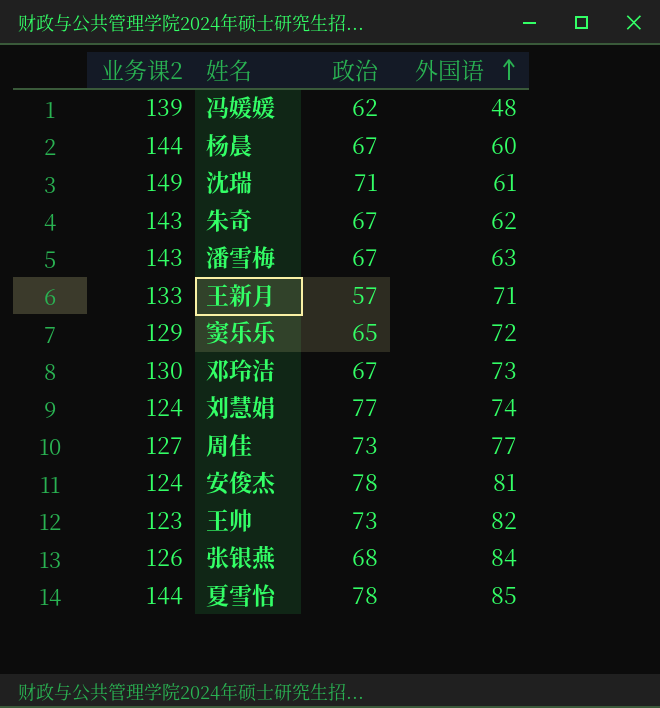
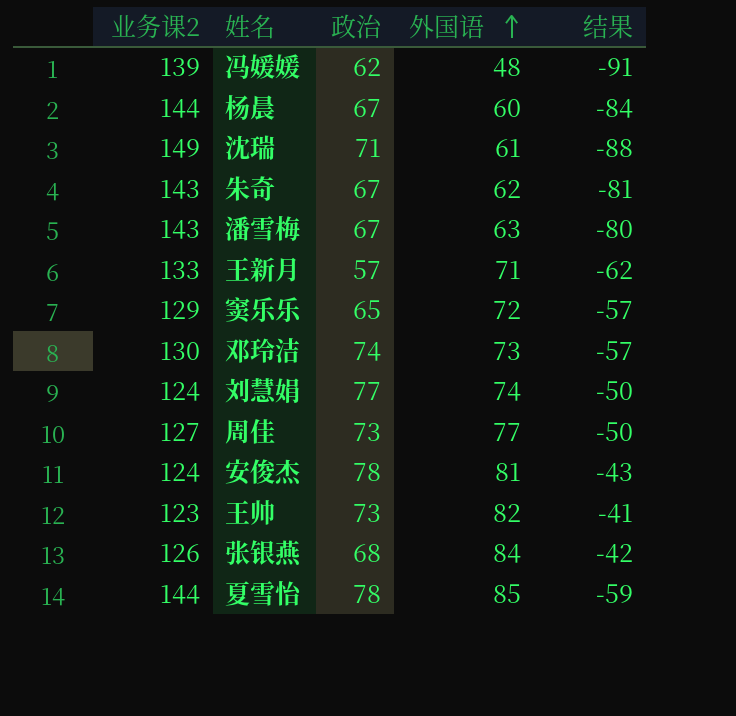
column 结果 | formula: none -> [外国语] - [业务课2]
邓玲洁 | 政治: 67 -> 74

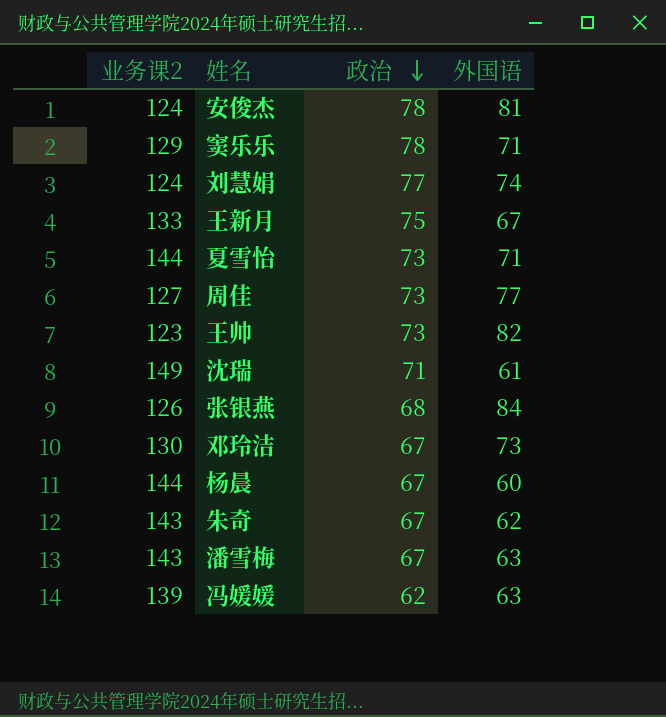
row order: 外国语 ascending -> 政治 descending
column 结果 | formula: [外国语] - [业务课2] -> none
窦乐乐 | 政治: 65 -> 78
窦乐乐 | 外国语: 72 -> 71
王新月 | 政治: 57 -> 75
王新月 | 外国语: 71 -> 67
夏雪怡 | 政治: 78 -> 73
夏雪怡 | 外国语: 85 -> 71
邓玲洁 | 政治: 74 -> 67
冯媛媛 | 外国语: 48 -> 63

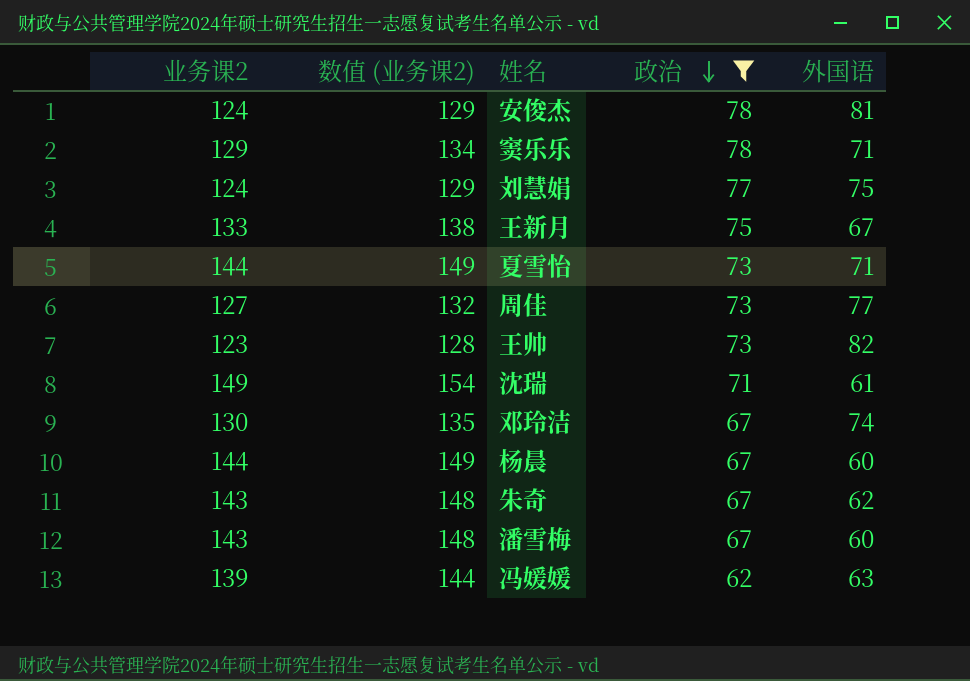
filter: none -> 政治 != 68
column 数值 (业务课2) | formula: none -> [业务课2] + 5
刘慧娟 | 外国语: 74 -> 75
邓玲洁 | 外国语: 73 -> 74
潘雪梅 | 外国语: 63 -> 60

